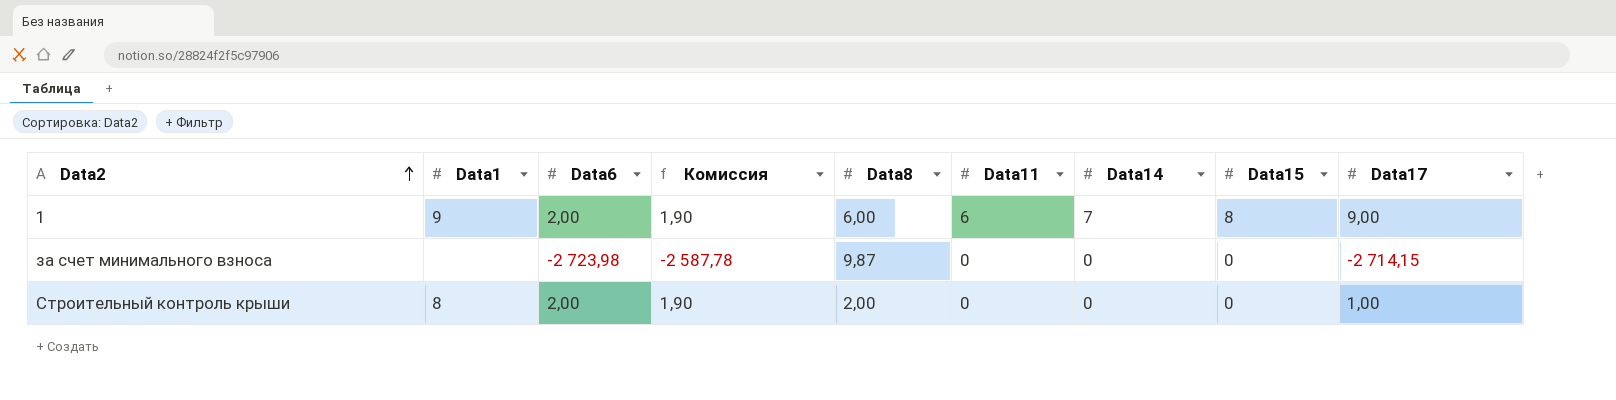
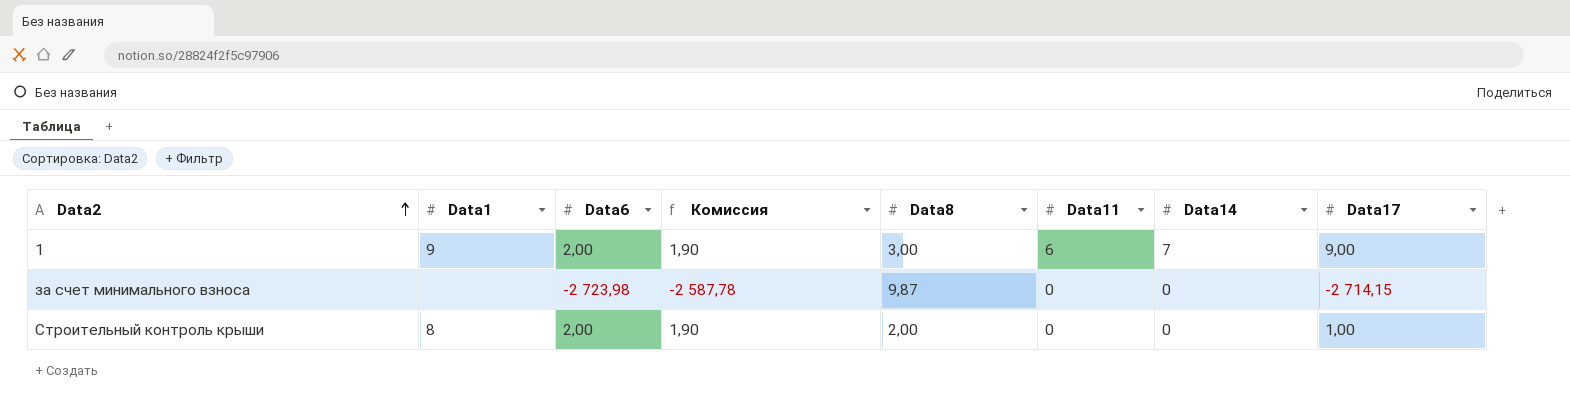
column Data15 | position: 8 -> none
1 | Data8: 6,00 -> 3,00

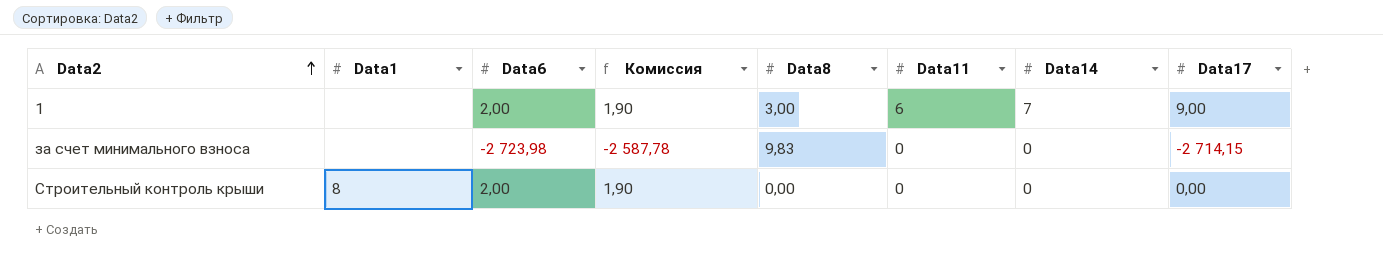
1 | Data1: 9 -> none
за счет минимального взноса | Data8: 9,87 -> 9,83
Строительный контроль крыши | Data8: 2,00 -> 0,00
Строительный контроль крыши | Data17: 1,00 -> 0,00

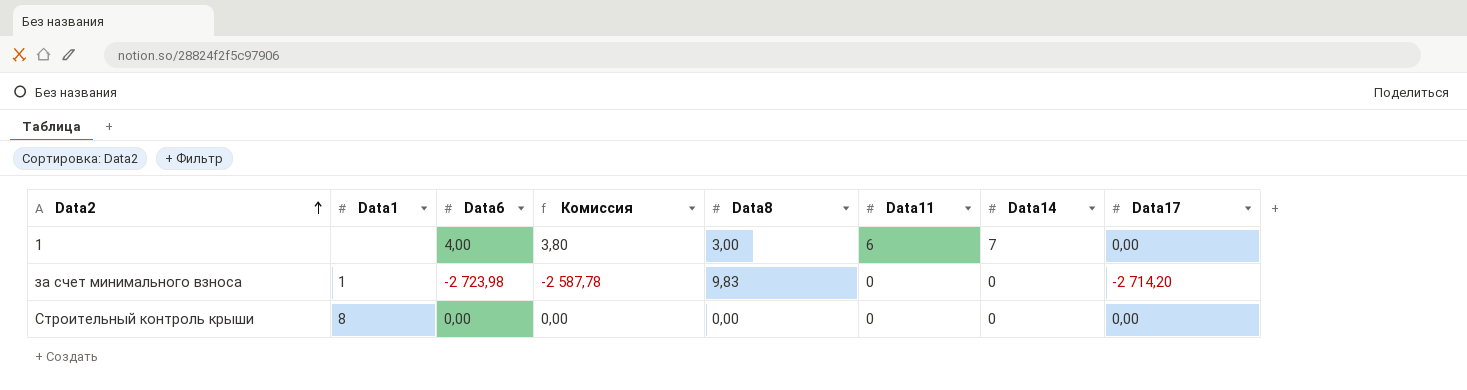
1 | Data6: 2,00 -> 4,00
1 | Комиссия: 1,90 -> 3,80
1 | Data17: 9,00 -> 0,00
за счет минимального взноса | Data1: none -> 1
за счет минимального взноса | Data17: -2 714,15 -> -2 714,20
Строительный контроль крыши | Data6: 2,00 -> 0,00
Строительный контроль крыши | Комиссия: 1,90 -> 0,00

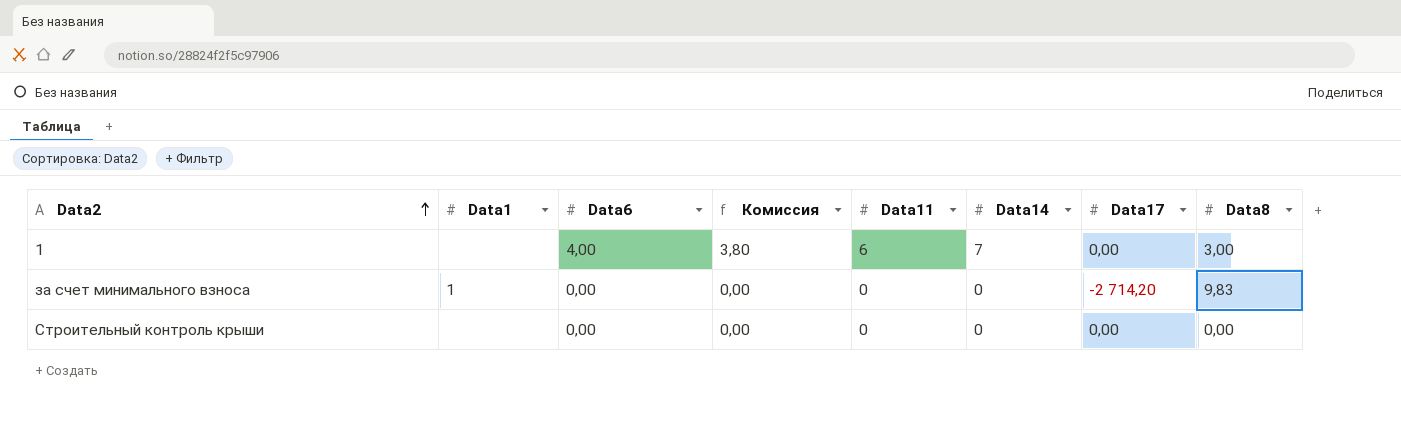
column Data8 | position: 5 -> 8
за счет минимального взноса | Data6: -2 723,98 -> 0,00
за счет минимального взноса | Комиссия: -2 587,78 -> 0,00
Строительный контроль крыши | Data1: 8 -> none

